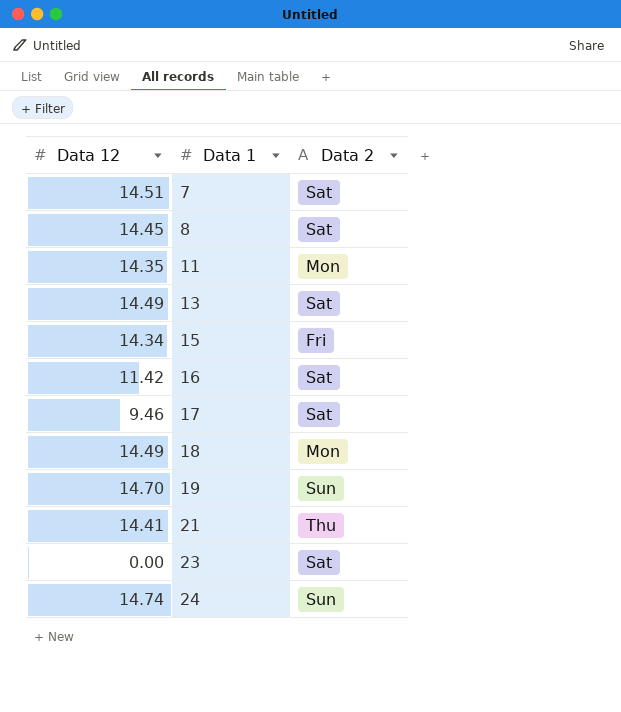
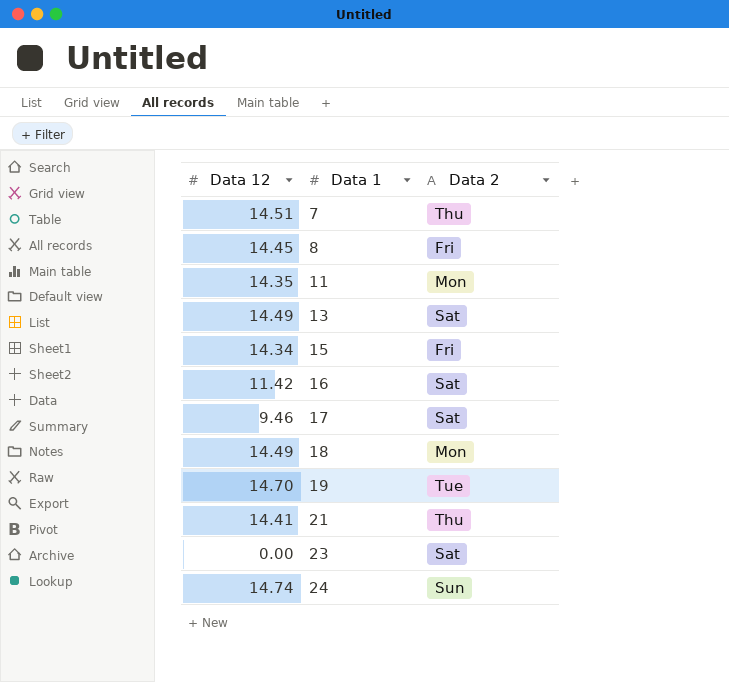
7 | Data 2: Sat -> Thu
8 | Data 2: Sat -> Fri
19 | Data 2: Sun -> Tue

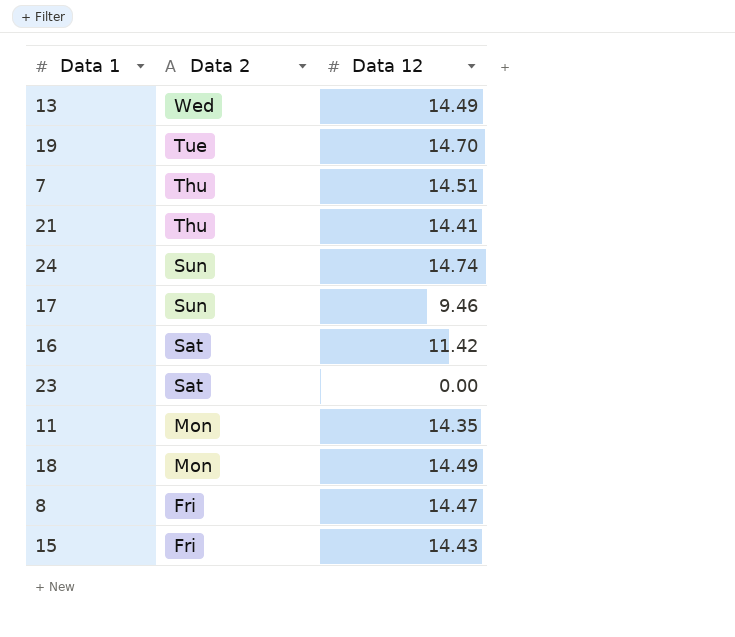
row order: Data 1 ascending -> Data 2 descending
column Data 12 | position: 1 -> 3
13 | Data 2: Sat -> Wed
17 | Data 2: Sat -> Sun
8 | Data 12: 14.45 -> 14.47
15 | Data 12: 14.34 -> 14.43

